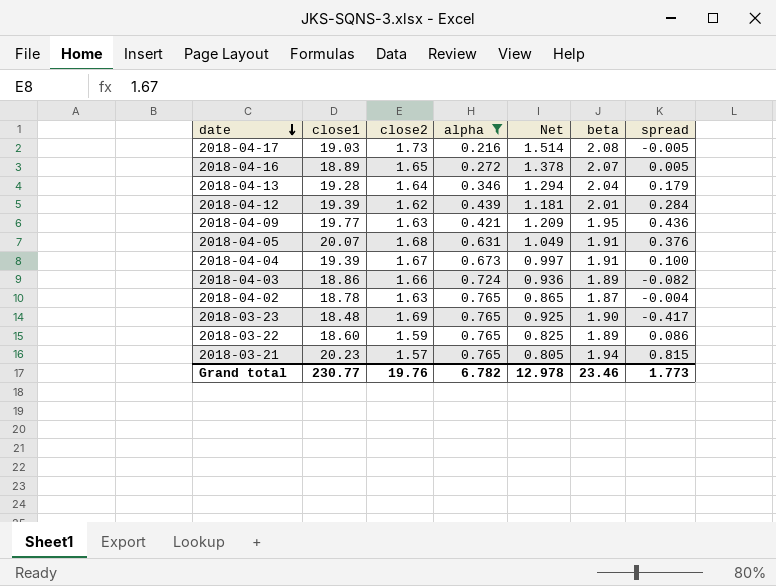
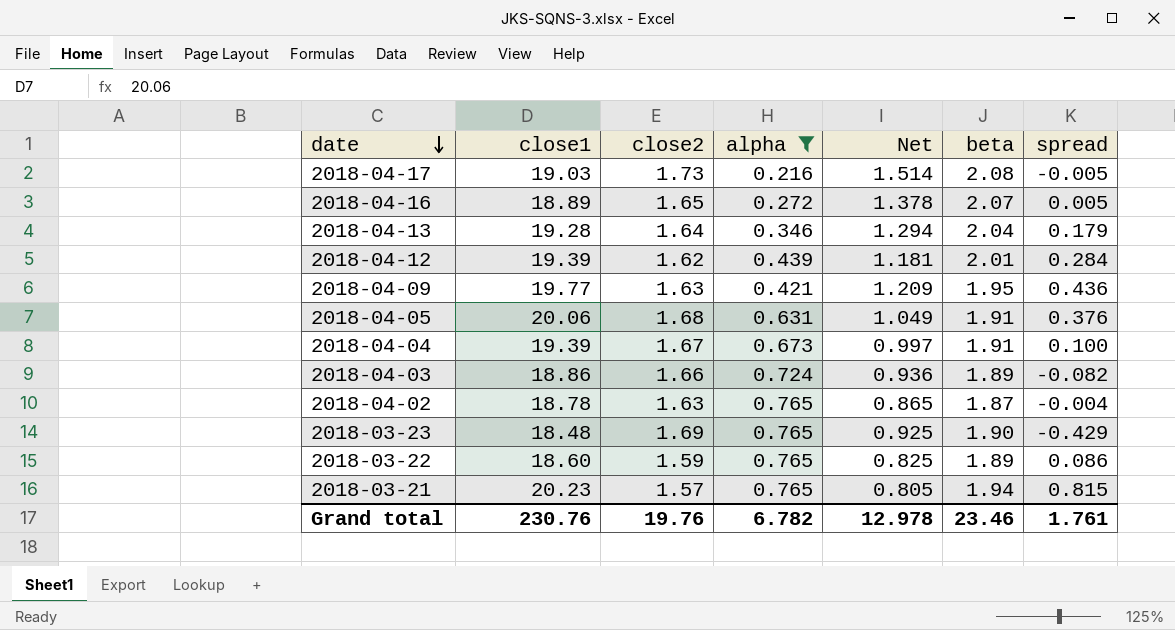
2018-04-05 | close1: 20.07 -> 20.06
2018-03-23 | spread: -0.417 -> -0.429
Grand total | close1: 230.77 -> 230.76
Grand total | spread: 1.773 -> 1.761

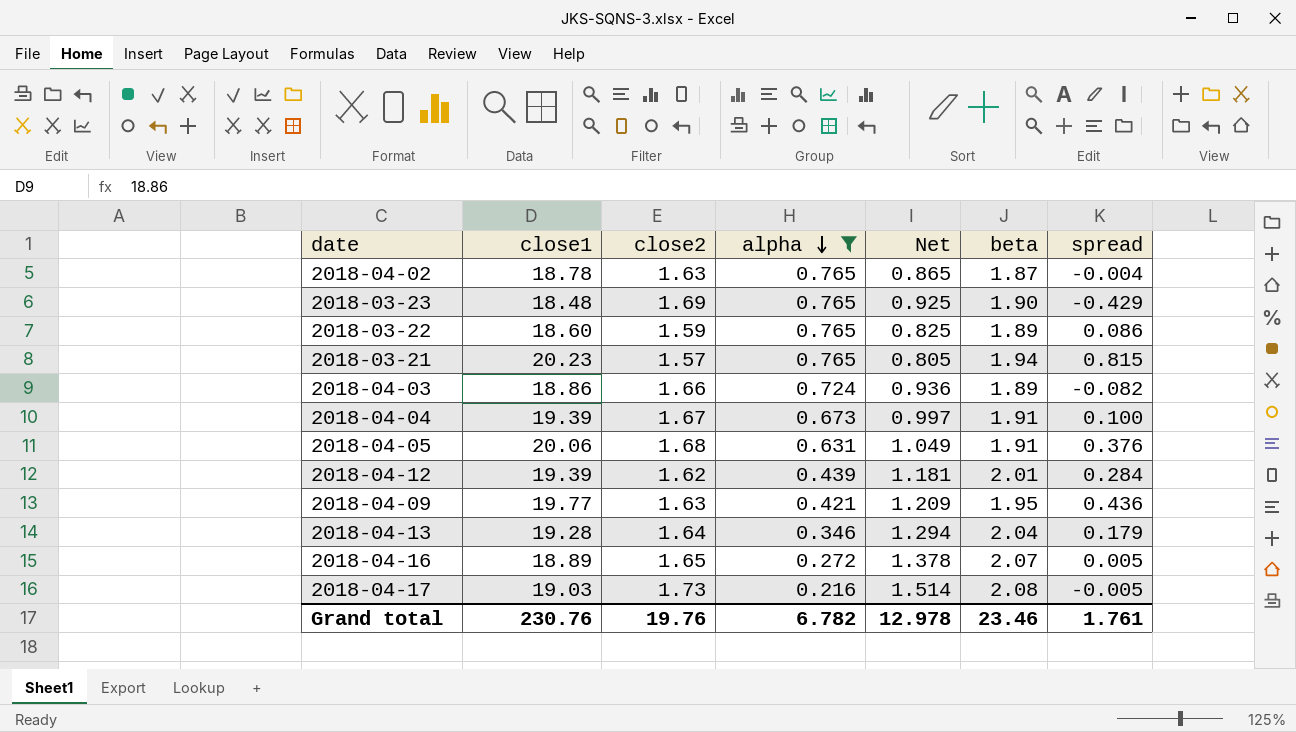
row order: date descending -> alpha descending

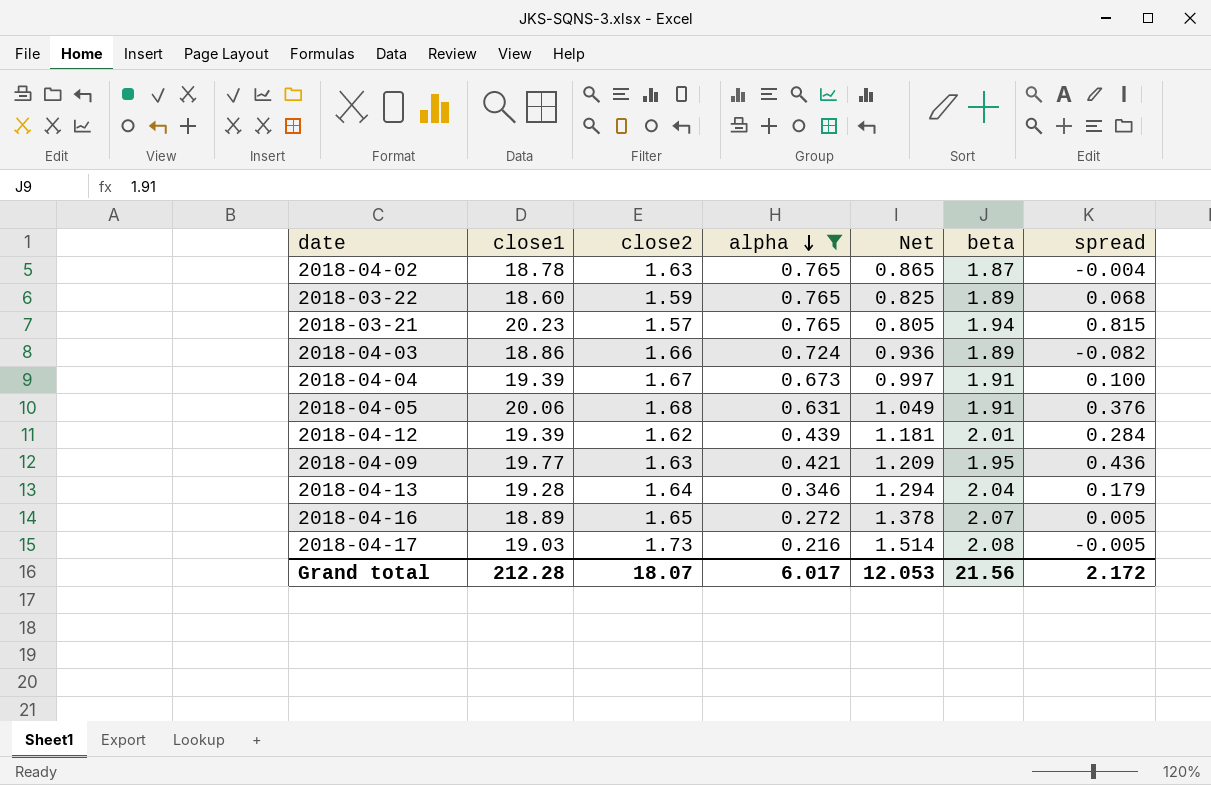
row 2018-03-23: 18.48 | 1.69 | 0.765 | 0.925 | 1.90 | -0.429 -> none
2018-03-22 | spread: 0.086 -> 0.068
Grand total | close1: 230.76 -> 212.28
Grand total | close2: 19.76 -> 18.07
Grand total | alpha: 6.782 -> 6.017
Grand total | Net: 12.978 -> 12.053
Grand total | beta: 23.46 -> 21.56
Grand total | spread: 1.761 -> 2.172

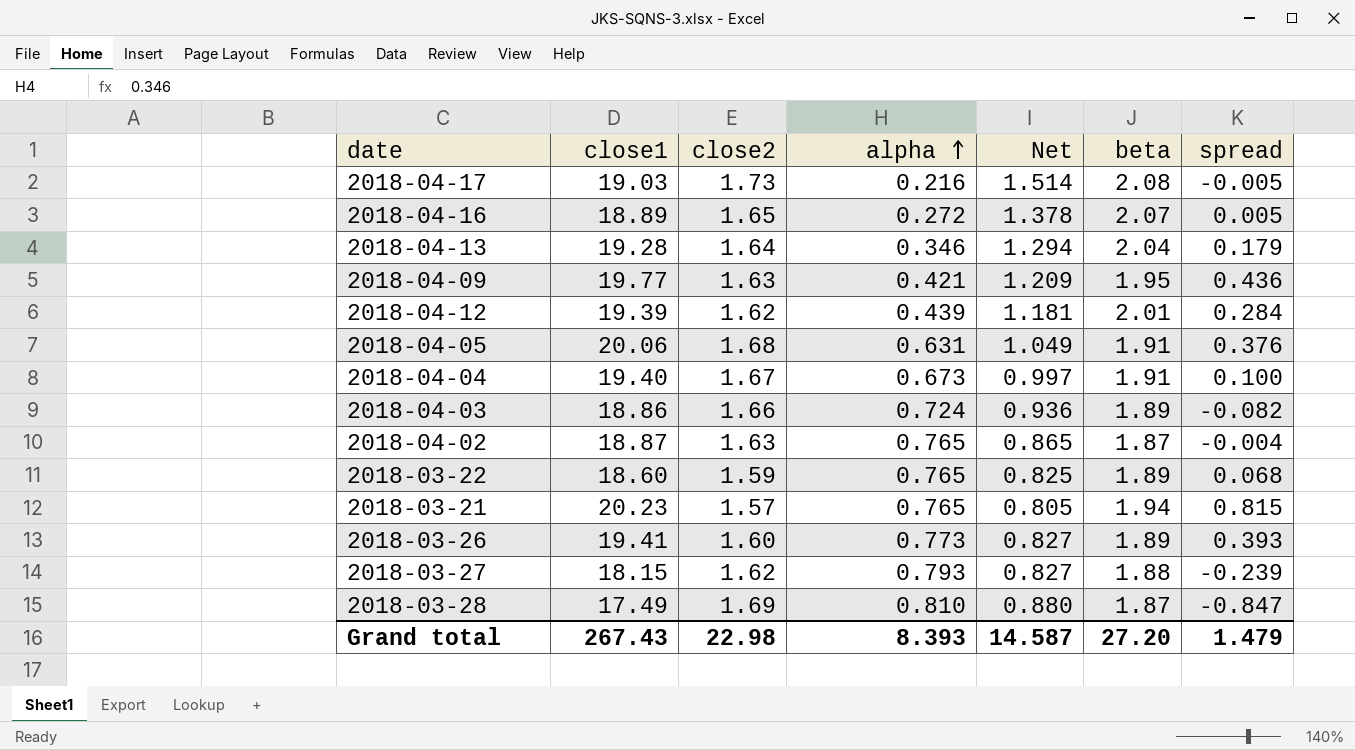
filter: alpha <= 0.765 -> none
row order: alpha descending -> alpha ascending
2018-04-04 | close1: 19.39 -> 19.40
2018-04-02 | close1: 18.78 -> 18.87
Grand total | close1: 212.28 -> 267.43
Grand total | close2: 18.07 -> 22.98
Grand total | alpha: 6.017 -> 8.393
Grand total | Net: 12.053 -> 14.587
Grand total | beta: 21.56 -> 27.20
Grand total | spread: 2.172 -> 1.479

